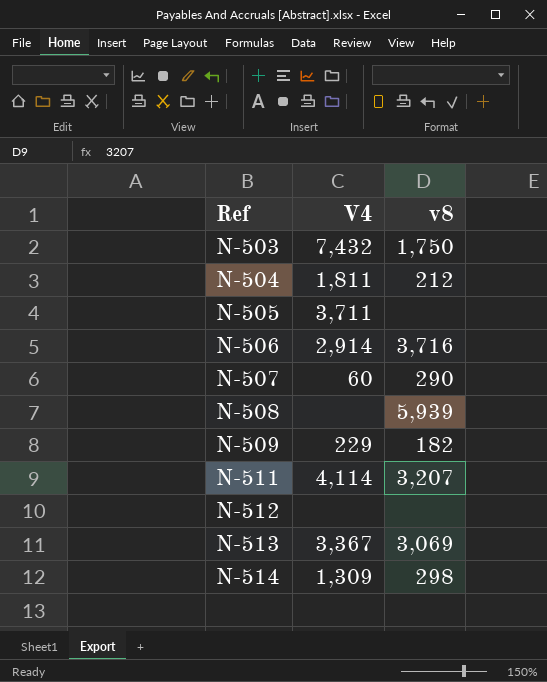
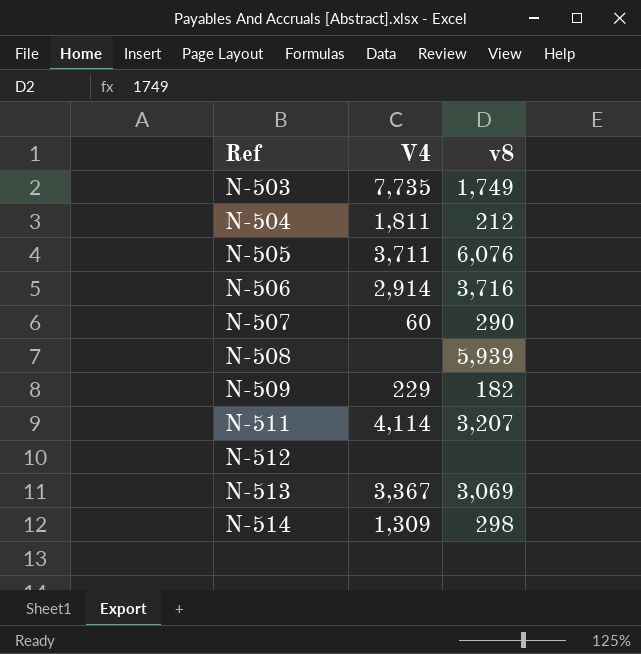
N-503 | V4: 7,432 -> 7,735
N-503 | v8: 1,750 -> 1,749
N-505 | v8: none -> 6,076

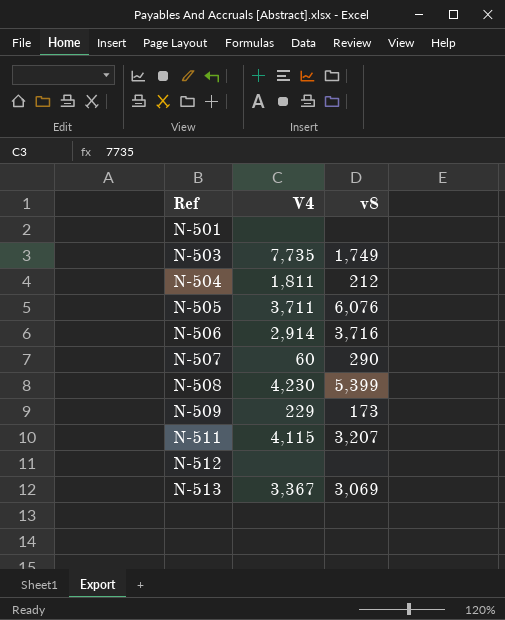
row N-514: 1,309 | 298 -> none
row N-501: none -> none | none
N-508 | V4: none -> 4,230
N-508 | v8: 5,939 -> 5,399
N-509 | v8: 182 -> 173
N-511 | V4: 4,114 -> 4,115

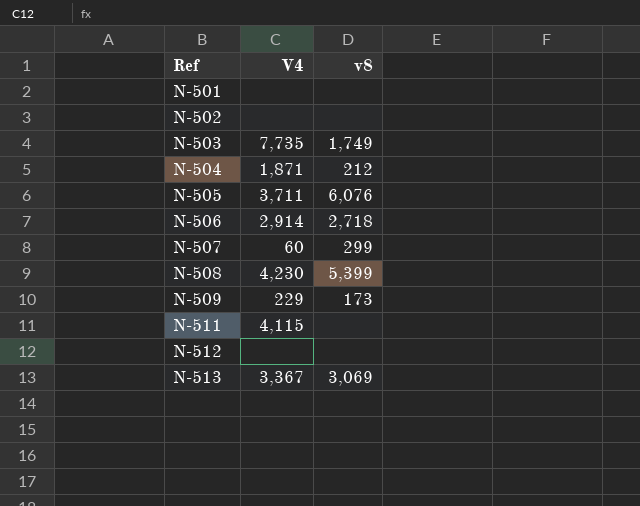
row N-502: none -> none | none
N-504 | V4: 1,811 -> 1,871
N-506 | v8: 3,716 -> 2,718
N-507 | v8: 290 -> 299
N-511 | v8: 3,207 -> none

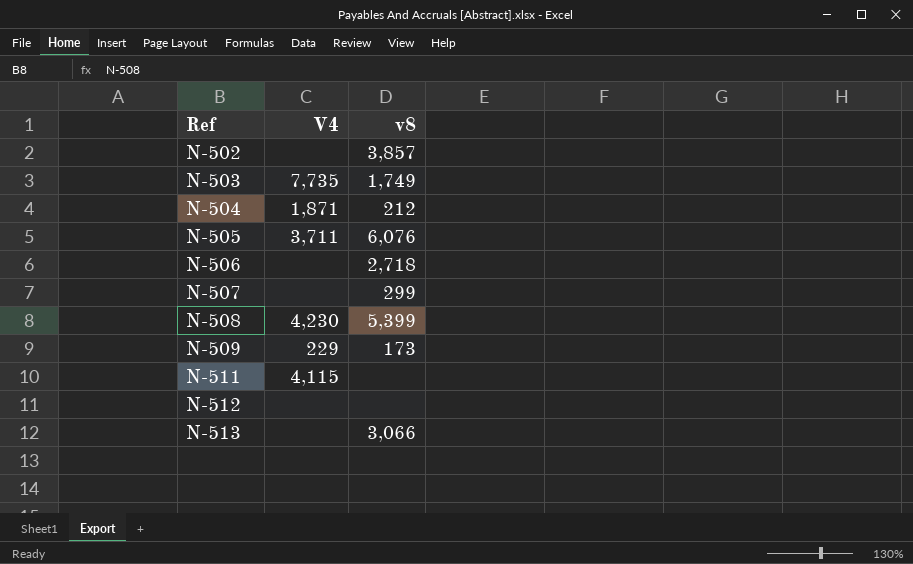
row N-501: none | none -> none
N-502 | v8: none -> 3,857
N-506 | V4: 2,914 -> none
N-507 | V4: 60 -> none
N-513 | V4: 3,367 -> none
N-513 | v8: 3,069 -> 3,066

